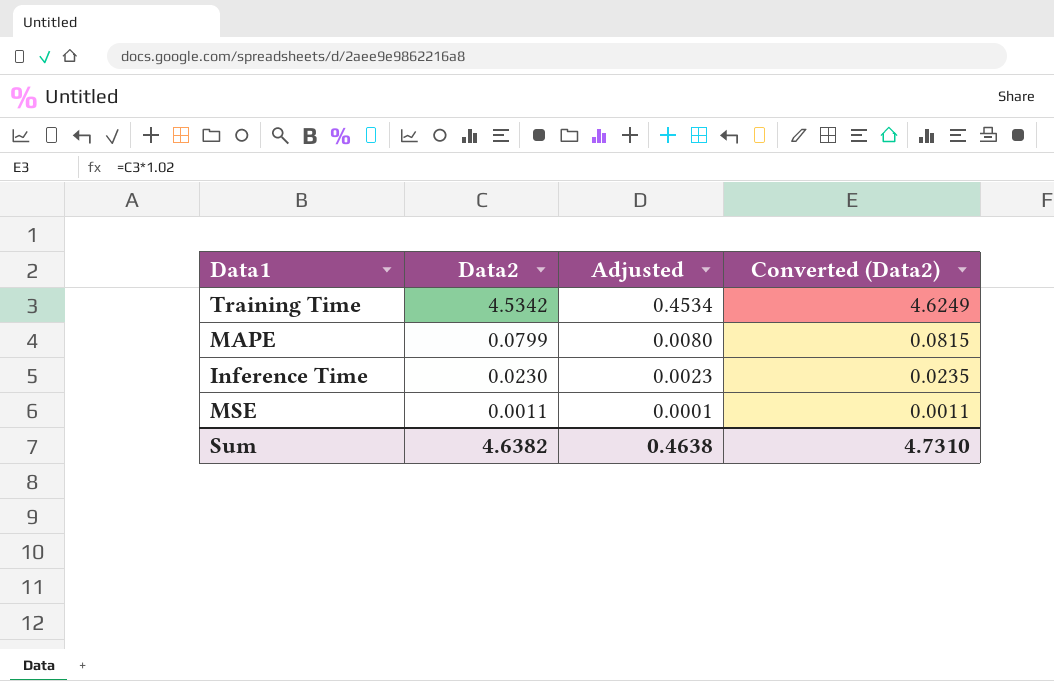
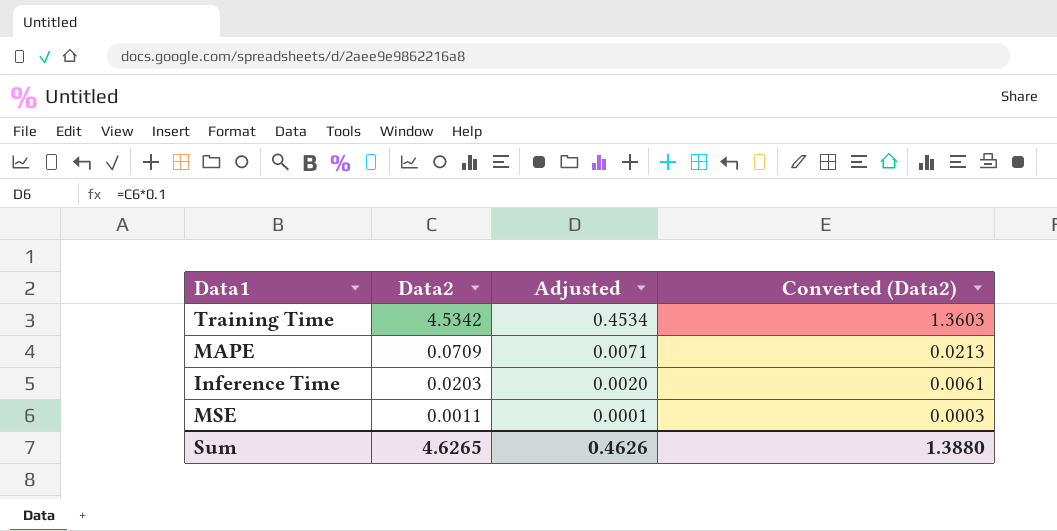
column Converted (Data2) | formula: [Data2] * 1.02 -> [Data2] * 0.3
MAPE | Data2: 0.0799 -> 0.0709
MAPE | Adjusted: 0.0080 -> 0.0071
Inference Time | Data2: 0.0230 -> 0.0203
Inference Time | Adjusted: 0.0023 -> 0.0020
Sum | Data2: 4.6382 -> 4.6265
Sum | Adjusted: 0.4638 -> 0.4626
Sum | Converted (Data2): 4.7310 -> 1.3880

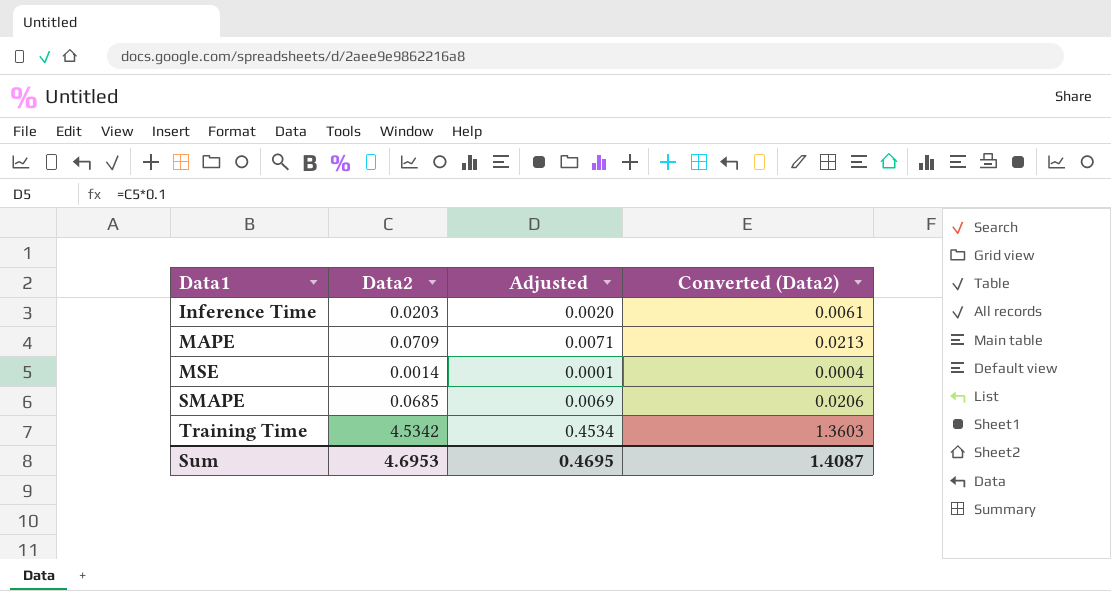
row order: Data2 descending -> Data1 ascending
MSE | Data2: 0.0011 -> 0.0014
MSE | Converted (Data2): 0.0003 -> 0.0004
row SMAPE: none -> 0.0685 | 0.0069 | 0.0206
Sum | Data2: 4.6265 -> 4.6953
Sum | Adjusted: 0.4626 -> 0.4695
Sum | Converted (Data2): 1.3880 -> 1.4087

